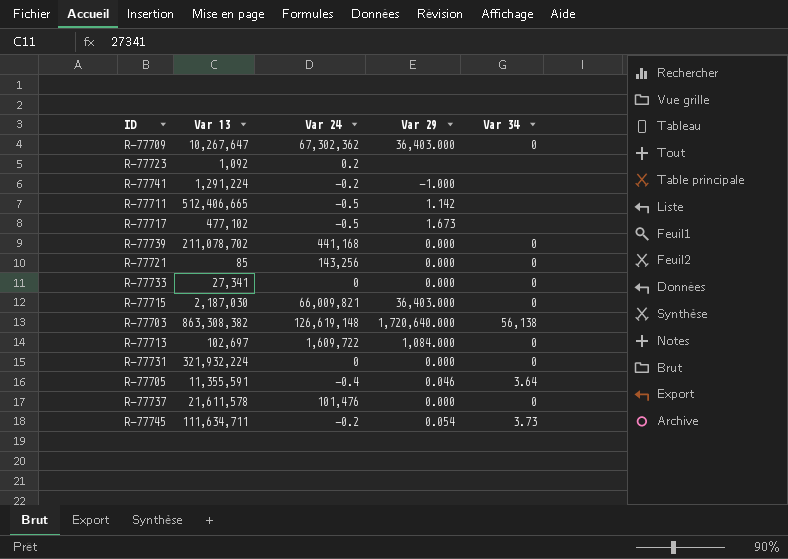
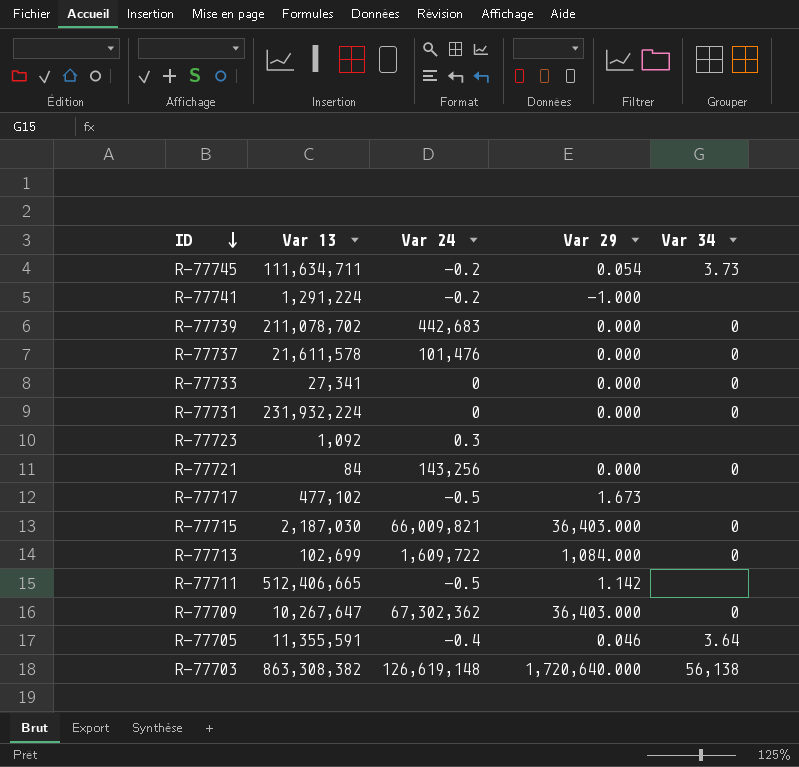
row order: none -> ID descending
R-77739 | Var 24: 441,168 -> 442,683
R-77731 | Var 13: 321,932,224 -> 231,932,224
R-77723 | Var 24: 0.2 -> 0.3
R-77721 | Var 13: 85 -> 84
R-77713 | Var 13: 102,697 -> 102,699

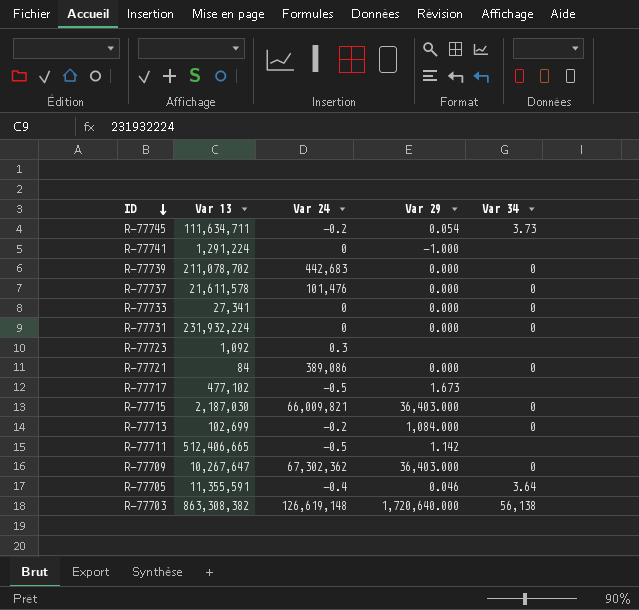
R-77741 | Var 24: -0.2 -> 0
R-77721 | Var 24: 143,256 -> 389,086
R-77713 | Var 24: 1,609,722 -> -0.2

